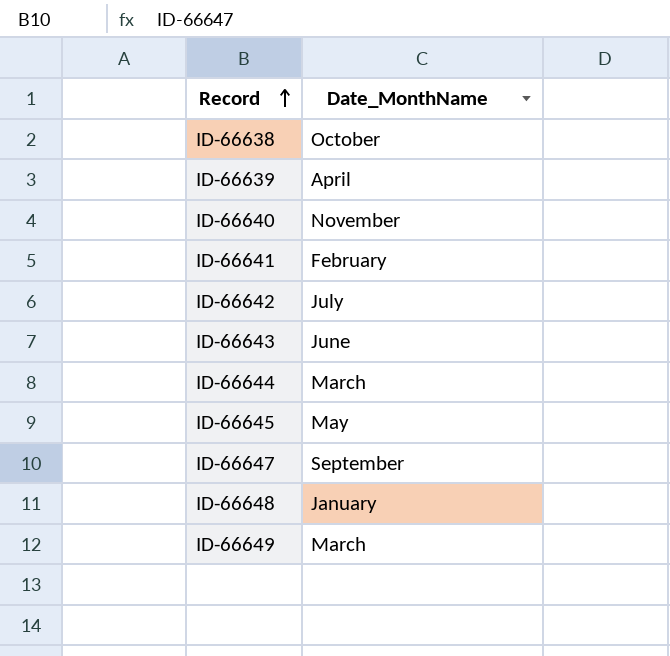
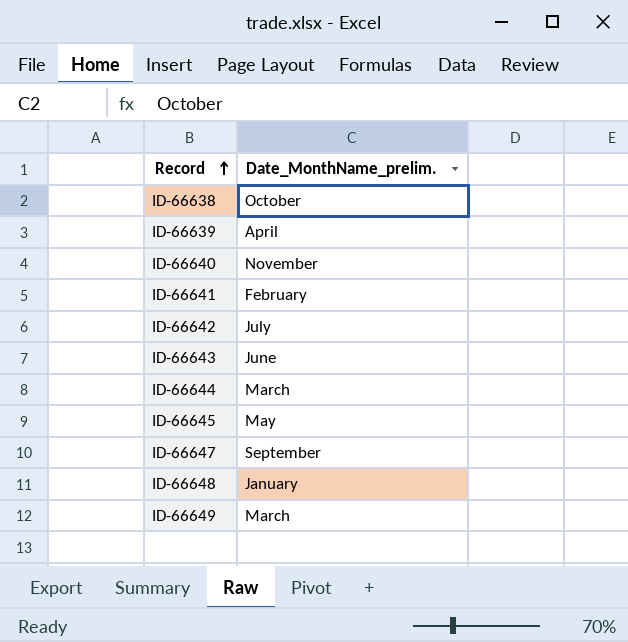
column name: Date_MonthName -> Date_MonthName_prelim.

